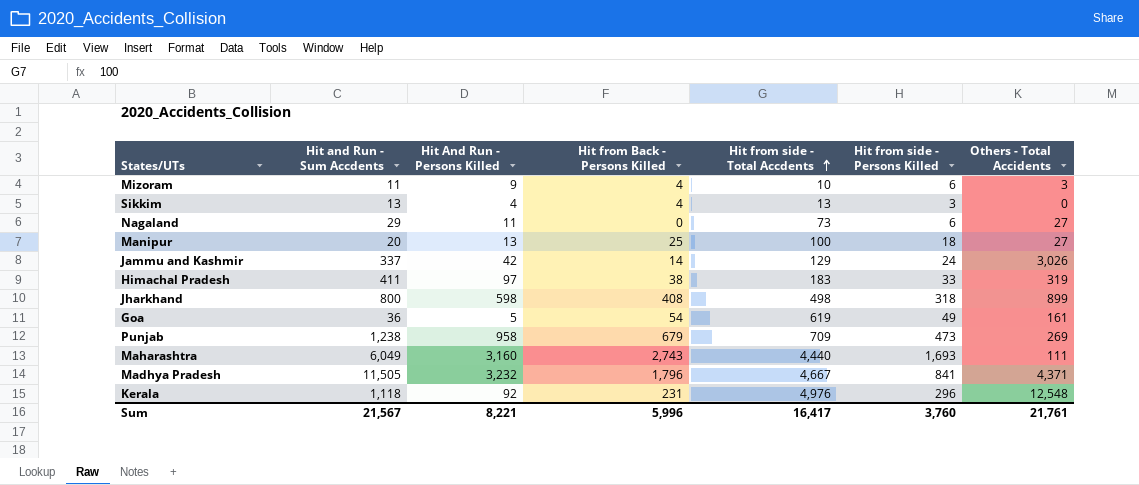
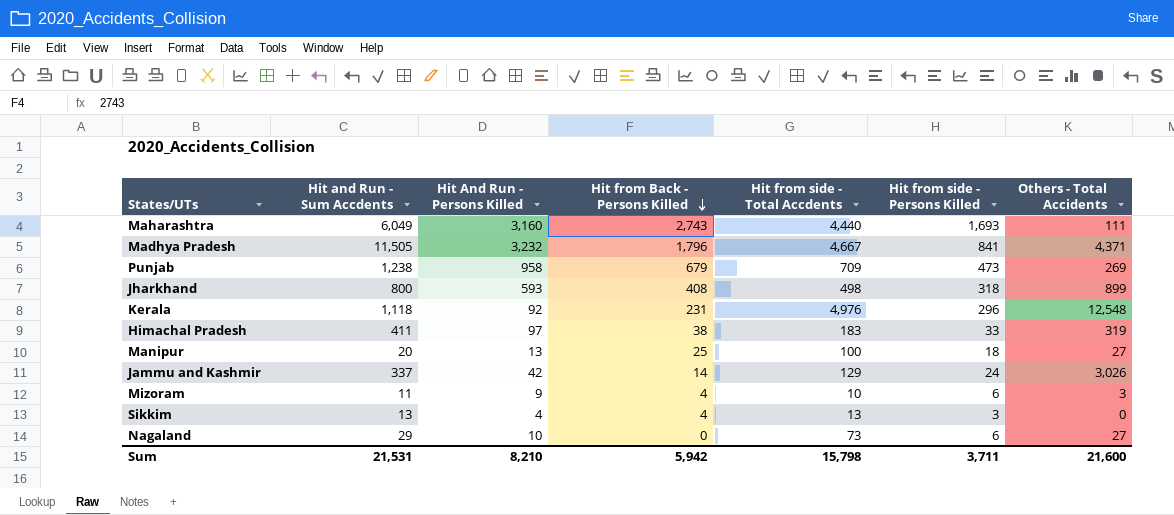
row order: Hit from side - Total Accdents ascending -> Hit from Back - Persons Killed descending
row Goa: 36 | 5 | 54 | 619 | 49 | 161 -> none
Jharkhand | Hit And Run - Persons Killed: 598 -> 593
Nagaland | Hit And Run - Persons Killed: 11 -> 10
Sum | Hit and Run - Sum Accdents: 21,567 -> 21,531
Sum | Hit And Run - Persons Killed: 8,221 -> 8,210
Sum | Hit from Back - Persons Killed: 5,996 -> 5,942
Sum | Hit from side - Total Accdents: 16,417 -> 15,798
Sum | Hit from side - Persons Killed: 3,760 -> 3,711
Sum | Others - Total Accidents: 21,761 -> 21,600

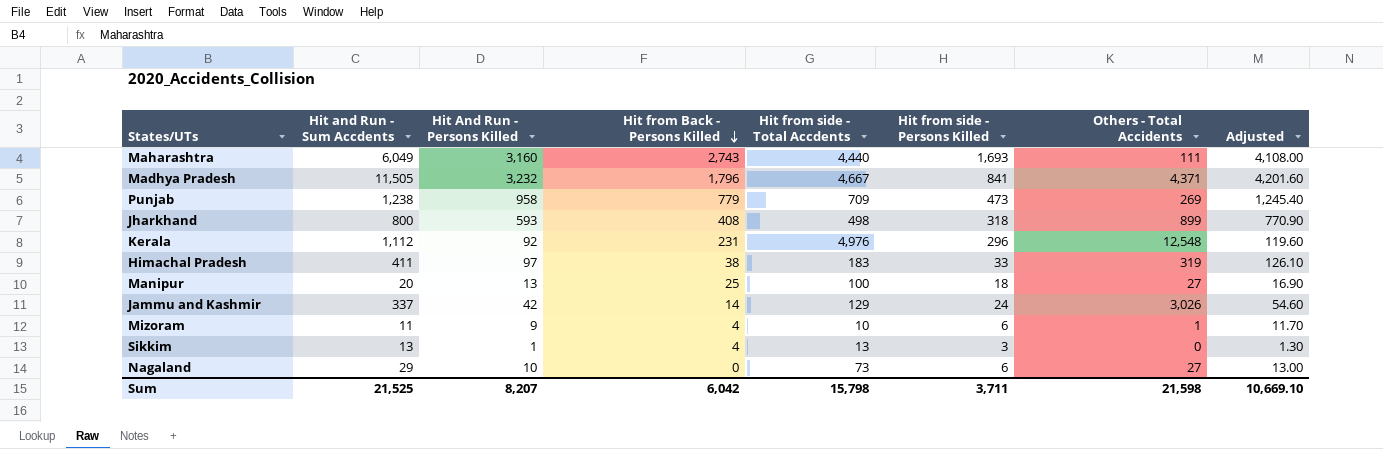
column Adjusted | formula: none -> [Hit And Run - Persons Killed] * 1.3
Punjab | Hit from Back - Persons Killed: 679 -> 779
Kerala | Hit and Run - Sum Accdents: 1,118 -> 1,112
Mizoram | Others - Total Accidents: 3 -> 1
Sikkim | Hit And Run - Persons Killed: 4 -> 1
Sum | Hit and Run - Sum Accdents: 21,531 -> 21,525
Sum | Hit And Run - Persons Killed: 8,210 -> 8,207
Sum | Hit from Back - Persons Killed: 5,942 -> 6,042
Sum | Others - Total Accidents: 21,600 -> 21,598

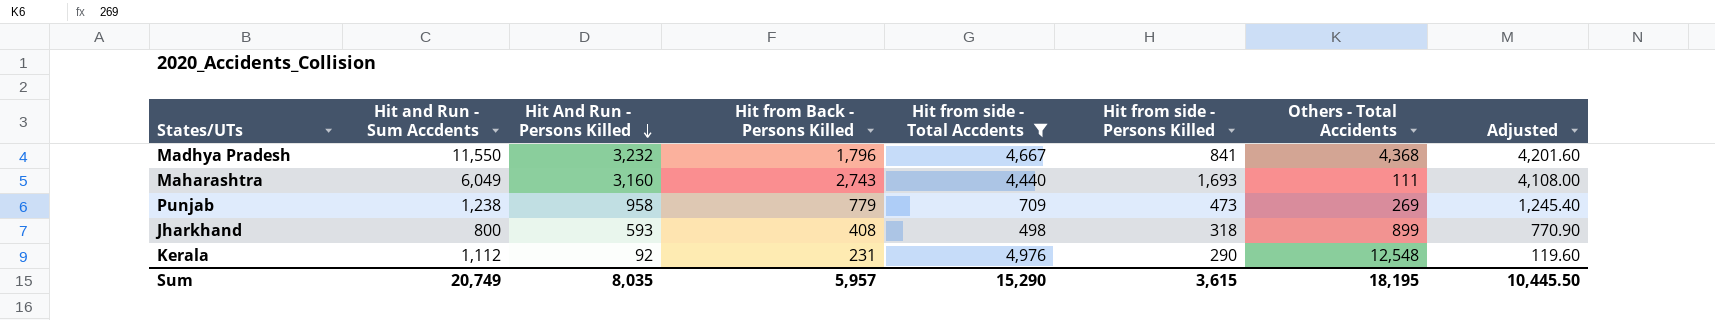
filter: none -> Hit from side - Total Accdents >= 498
row order: Hit from Back - Persons Killed descending -> Hit And Run - Persons Killed descending
Madhya Pradesh | Hit and Run - Sum Accdents: 11,505 -> 11,550
Madhya Pradesh | Others - Total Accidents: 4,371 -> 4,368
Kerala | Hit from side - Persons Killed: 296 -> 290
Sum | Hit and Run - Sum Accdents: 21,525 -> 20,749
Sum | Hit And Run - Persons Killed: 8,207 -> 8,035
Sum | Hit from Back - Persons Killed: 6,042 -> 5,957
Sum | Hit from side - Total Accdents: 15,798 -> 15,290
Sum | Hit from side - Persons Killed: 3,711 -> 3,615
Sum | Others - Total Accidents: 21,598 -> 18,195
Sum | Adjusted: 10,669.10 -> 10,445.50

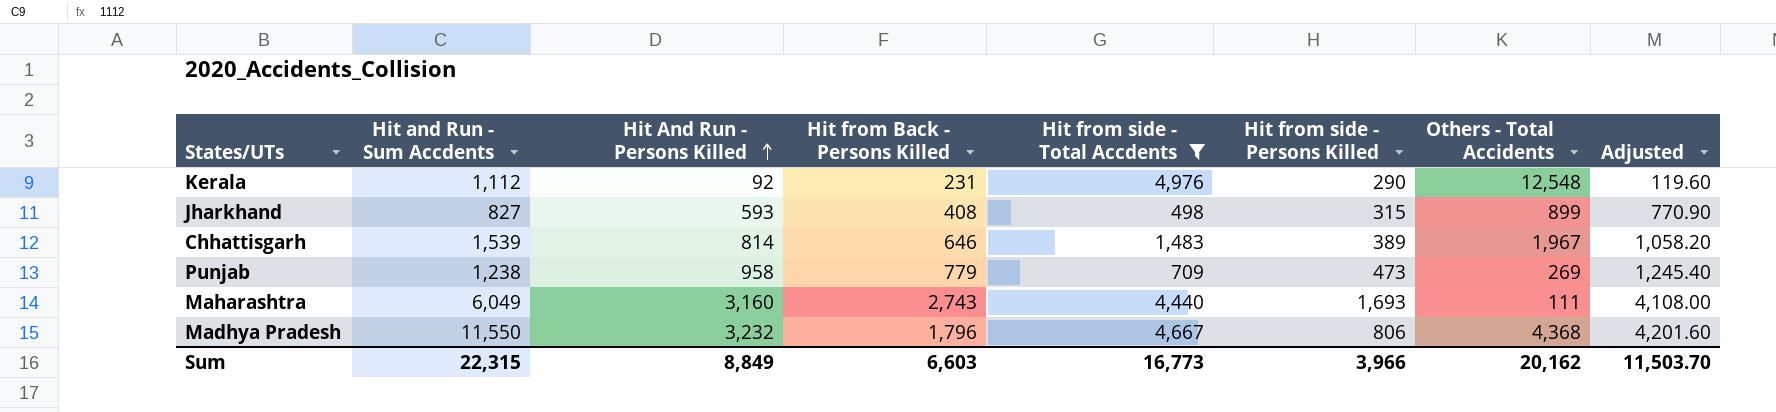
row order: Hit And Run - Persons Killed descending -> Hit And Run - Persons Killed ascending
Jharkhand | Hit and Run - Sum Accdents: 800 -> 827
Jharkhand | Hit from side - Persons Killed: 318 -> 315
row Chhattisgarh: none -> 1,539 | 814 | 646 | 1,483 | 389 | 1,967 | 1,058.20
Madhya Pradesh | Hit from side - Persons Killed: 841 -> 806
Sum | Hit and Run - Sum Accdents: 20,749 -> 22,315
Sum | Hit And Run - Persons Killed: 8,035 -> 8,849
Sum | Hit from Back - Persons Killed: 5,957 -> 6,603
Sum | Hit from side - Total Accdents: 15,290 -> 16,773
Sum | Hit from side - Persons Killed: 3,615 -> 3,966
Sum | Others - Total Accidents: 18,195 -> 20,162
Sum | Adjusted: 10,445.50 -> 11,503.70

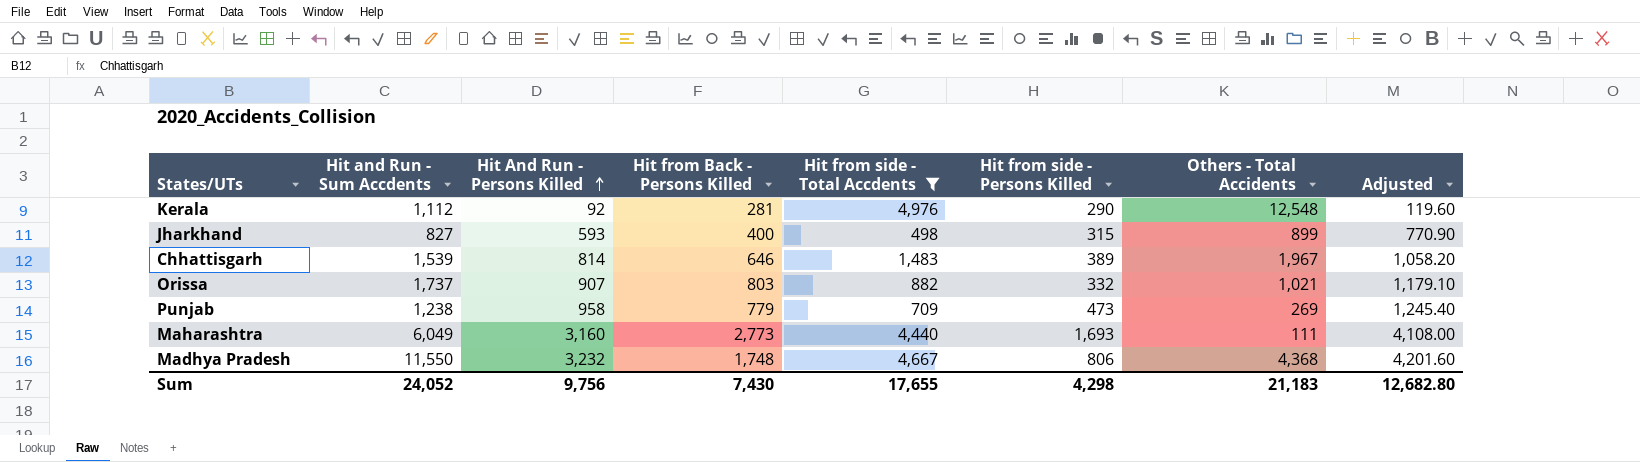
Kerala | Hit from Back - Persons Killed: 231 -> 281
Jharkhand | Hit from Back - Persons Killed: 408 -> 400
row Orissa: none -> 1,737 | 907 | 803 | 882 | 332 | 1,021 | 1,179.10
Maharashtra | Hit from Back - Persons Killed: 2,743 -> 2,773
Madhya Pradesh | Hit from Back - Persons Killed: 1,796 -> 1,748
Sum | Hit and Run - Sum Accdents: 22,315 -> 24,052
Sum | Hit And Run - Persons Killed: 8,849 -> 9,756
Sum | Hit from Back - Persons Killed: 6,603 -> 7,430
Sum | Hit from side - Total Accdents: 16,773 -> 17,655
Sum | Hit from side - Persons Killed: 3,966 -> 4,298
Sum | Others - Total Accidents: 20,162 -> 21,183
Sum | Adjusted: 11,503.70 -> 12,682.80

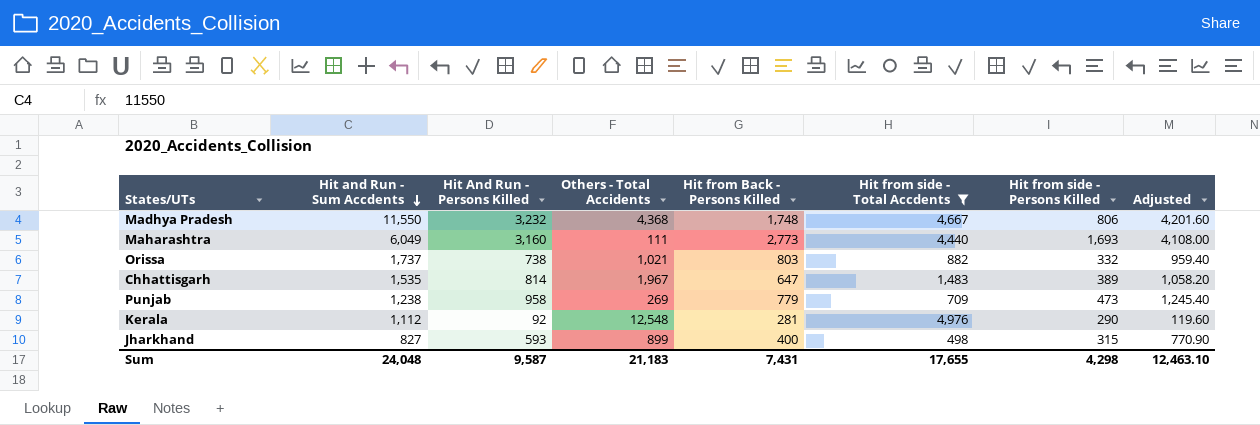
row order: Hit And Run - Persons Killed ascending -> Hit and Run - Sum Accdents descending
column Others - Total Accidents | position: 7 -> 4
Orissa | Hit And Run - Persons Killed: 907 -> 738
Orissa | Adjusted: 1,179.10 -> 959.40
Chhattisgarh | Hit and Run - Sum Accdents: 1,539 -> 1,535
Chhattisgarh | Hit from Back - Persons Killed: 646 -> 647
Sum | Hit and Run - Sum Accdents: 24,052 -> 24,048
Sum | Hit And Run - Persons Killed: 9,756 -> 9,587
Sum | Hit from Back - Persons Killed: 7,430 -> 7,431
Sum | Adjusted: 12,682.80 -> 12,463.10

